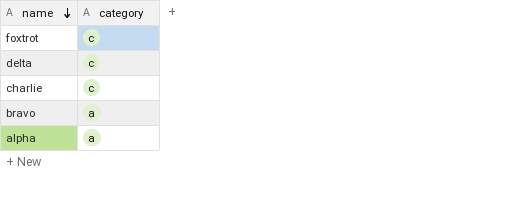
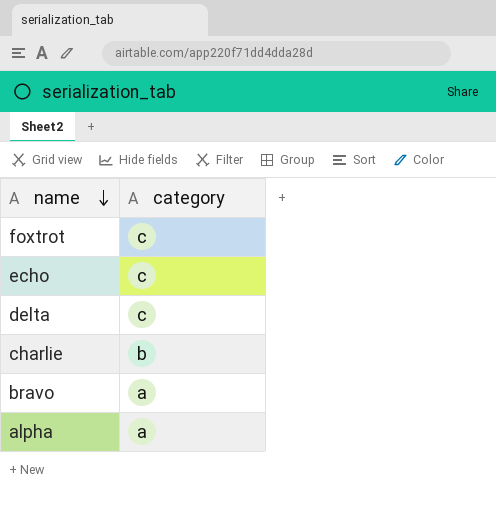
row echo: none -> c
charlie | category: c -> b

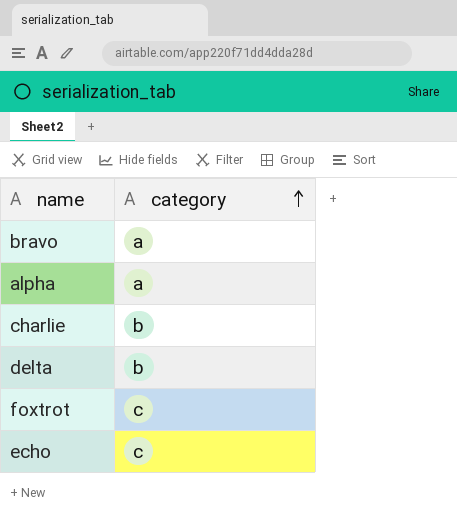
row order: name descending -> category ascending
delta | category: c -> b

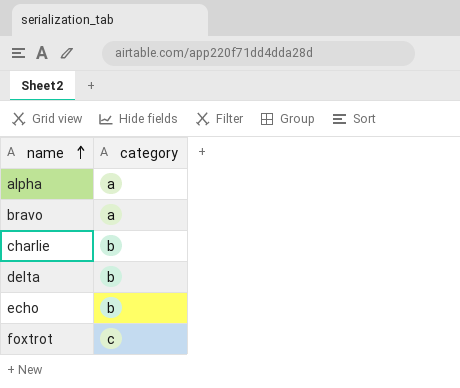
row order: category ascending -> name ascending
echo | category: c -> b

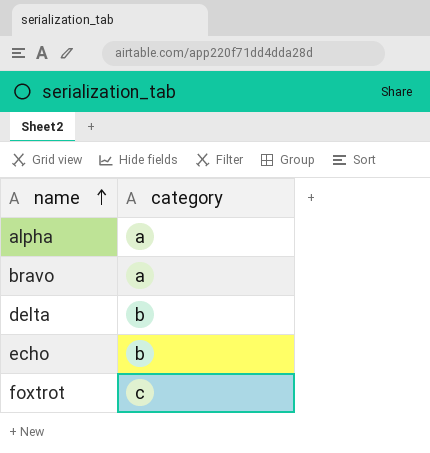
row charlie: b -> none

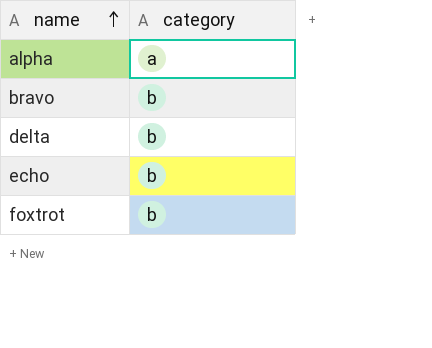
bravo | category: a -> b
foxtrot | category: c -> b

